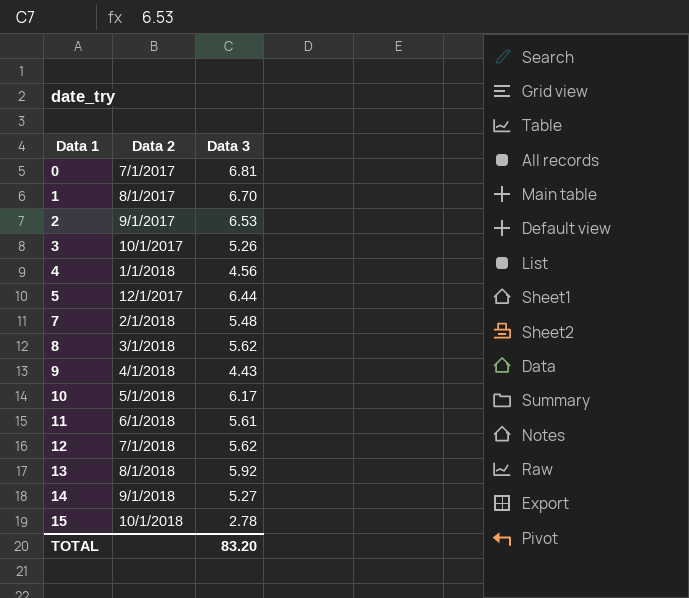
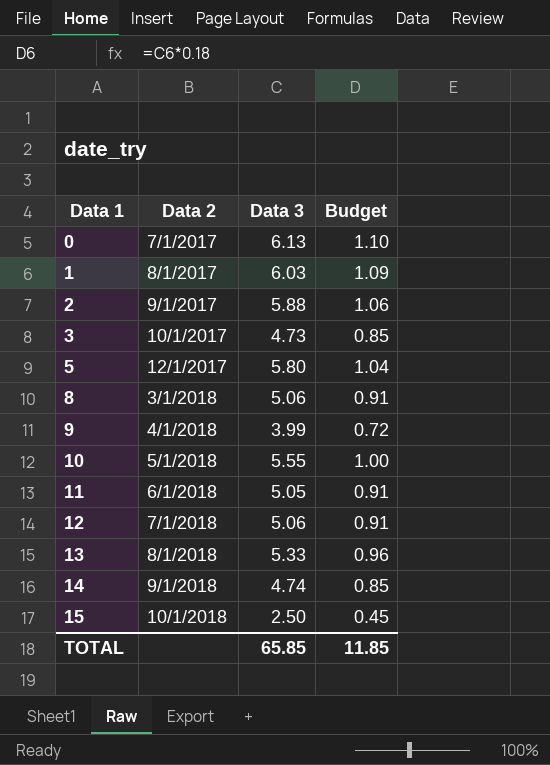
column Budget | formula: none -> [Data 3] * 0.18
row 4: 1/1/2018 | 4.56 -> none
row 7: 2/1/2018 | 5.48 -> none
0 | Data 3: 6.81 -> 6.13
1 | Data 3: 6.70 -> 6.03
2 | Data 3: 6.53 -> 5.88
3 | Data 3: 5.26 -> 4.73
5 | Data 3: 6.44 -> 5.80
8 | Data 3: 5.62 -> 5.06
9 | Data 3: 4.43 -> 3.99
10 | Data 3: 6.17 -> 5.55
11 | Data 3: 5.61 -> 5.05
12 | Data 3: 5.62 -> 5.06
13 | Data 3: 5.92 -> 5.33
14 | Data 3: 5.27 -> 4.74
15 | Data 3: 2.78 -> 2.50
TOTAL | Data 3: 83.20 -> 65.85

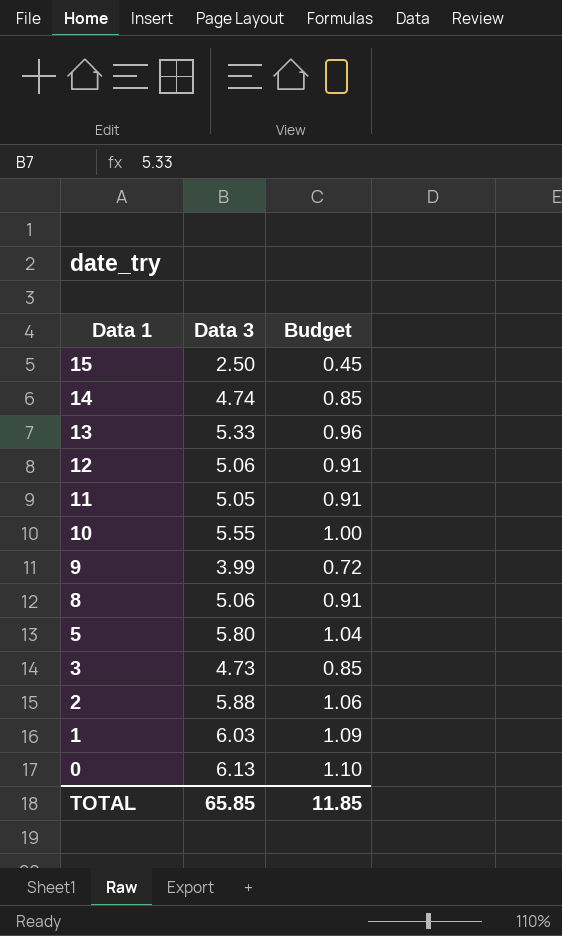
row order: Data 1 ascending -> Data 1 descending
column Data 2 | position: 2 -> none

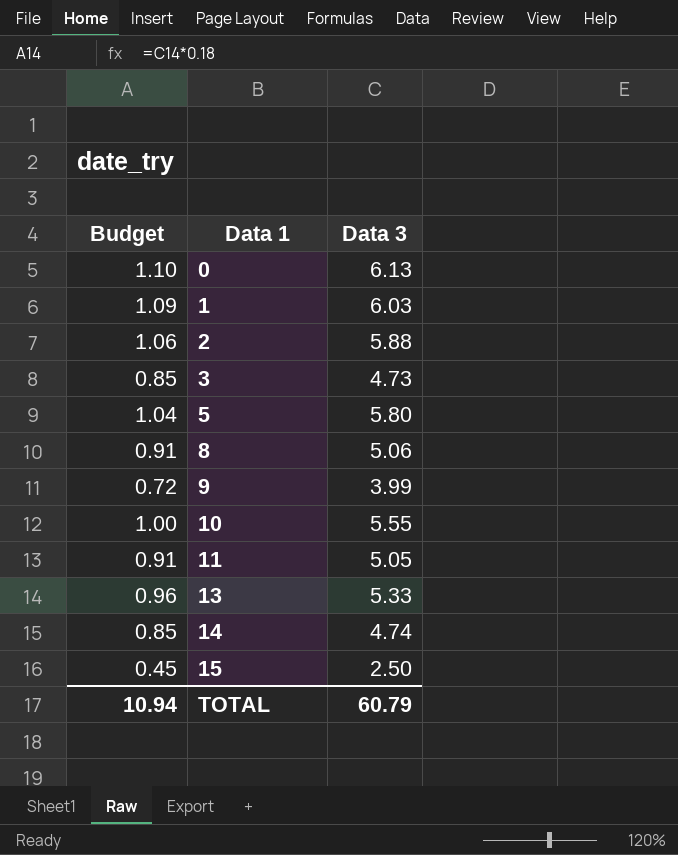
row order: Data 1 descending -> Data 1 ascending
column Budget | position: 3 -> 1
row 12: 5.06 | 0.91 -> none
TOTAL | Budget: 11.85 -> 10.94
TOTAL | Data 3: 65.85 -> 60.79

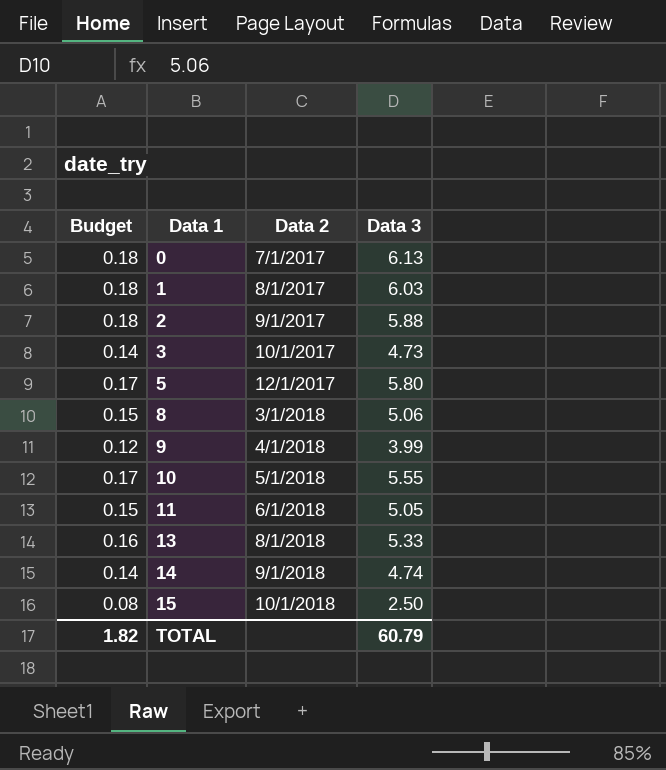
column Budget | formula: [Data 3] * 0.18 -> [Data 3] * 0.03
column Data 2 | position: none -> 3
TOTAL | Budget: 10.94 -> 1.82

